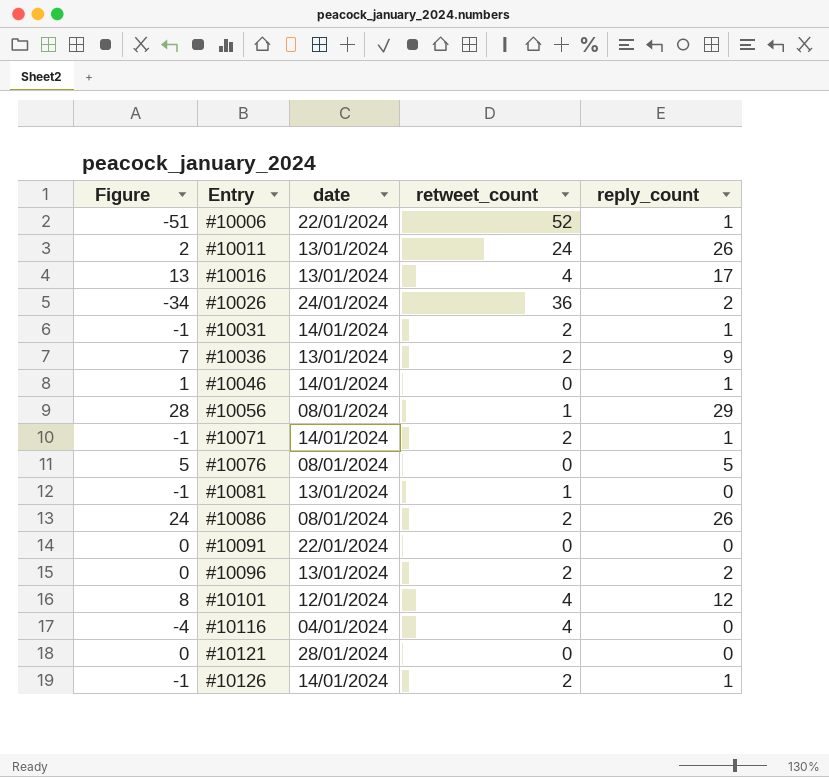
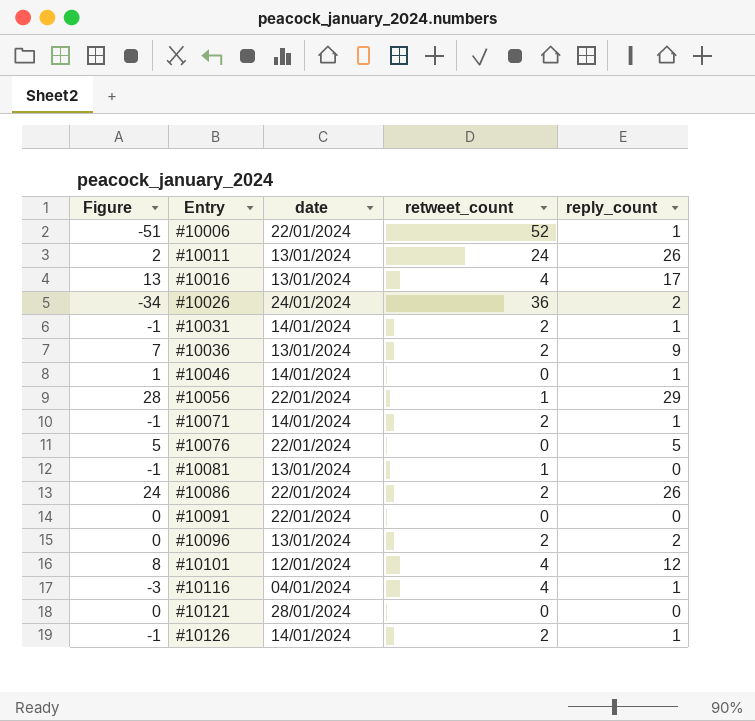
#10056 | date: 08/01/2024 -> 22/01/2024
#10076 | date: 08/01/2024 -> 22/01/2024
#10086 | date: 08/01/2024 -> 22/01/2024
#10116 | Figure: -4 -> -3
#10116 | reply_count: 0 -> 1

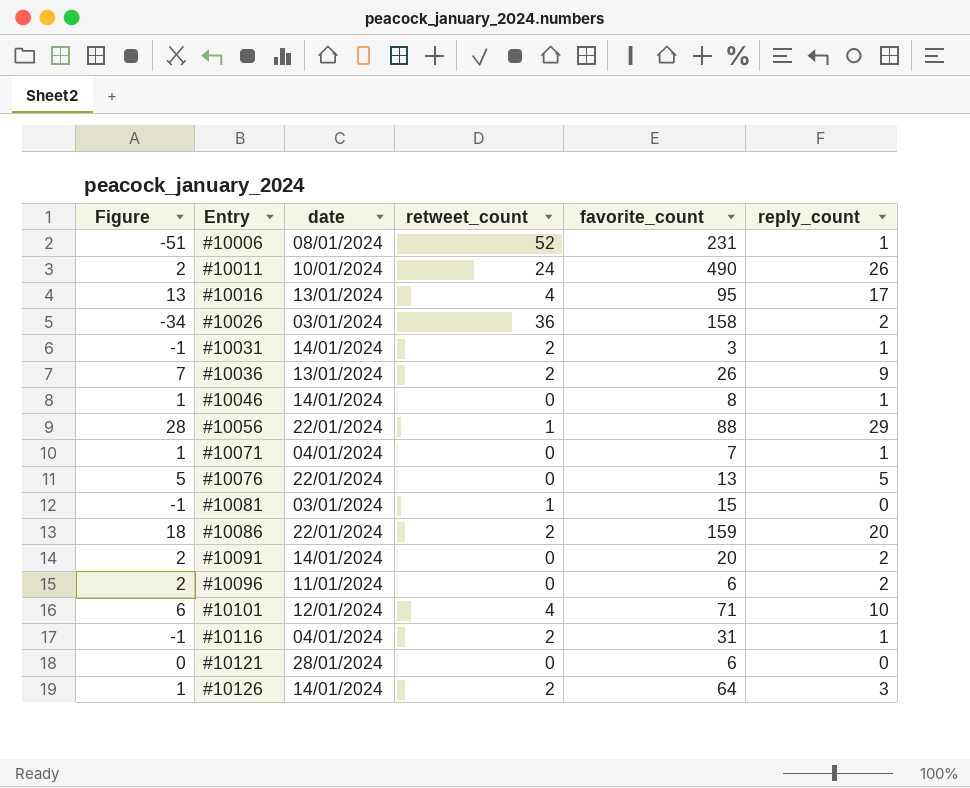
column favorite_count | position: none -> 5
#10006 | date: 22/01/2024 -> 08/01/2024
#10011 | date: 13/01/2024 -> 10/01/2024
#10026 | date: 24/01/2024 -> 03/01/2024
#10071 | Figure: -1 -> 1
#10071 | date: 14/01/2024 -> 04/01/2024
#10071 | retweet_count: 2 -> 0
#10081 | date: 13/01/2024 -> 03/01/2024
#10086 | Figure: 24 -> 18
#10086 | reply_count: 26 -> 20
#10091 | Figure: 0 -> 2
#10091 | date: 22/01/2024 -> 14/01/2024
#10091 | reply_count: 0 -> 2
#10096 | Figure: 0 -> 2
#10096 | date: 13/01/2024 -> 11/01/2024
#10096 | retweet_count: 2 -> 0
#10101 | Figure: 8 -> 6
#10101 | reply_count: 12 -> 10
#10116 | Figure: -3 -> -1
#10116 | retweet_count: 4 -> 2
#10126 | Figure: -1 -> 1
#10126 | reply_count: 1 -> 3

